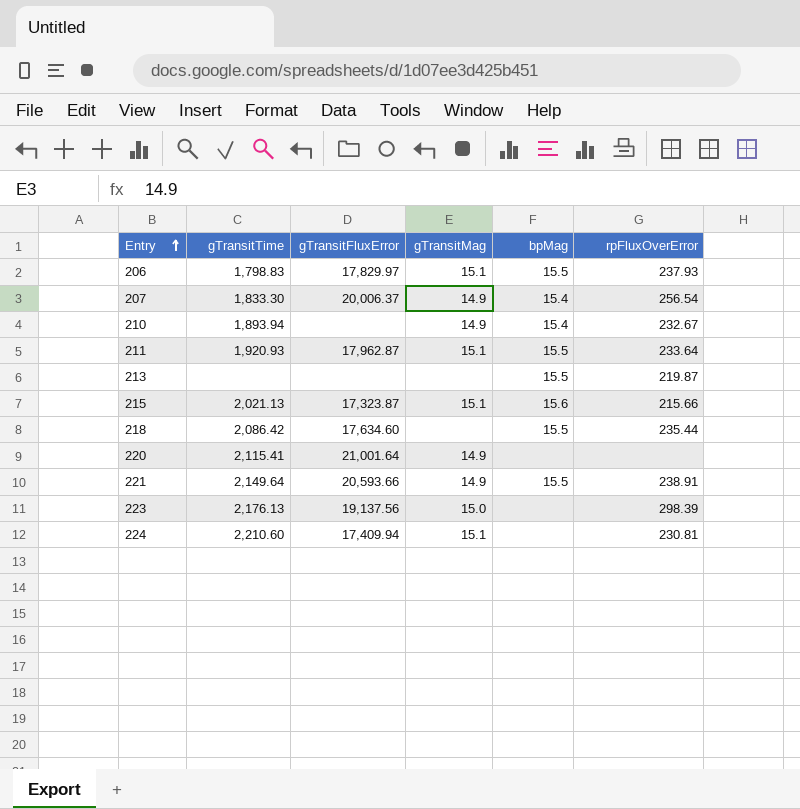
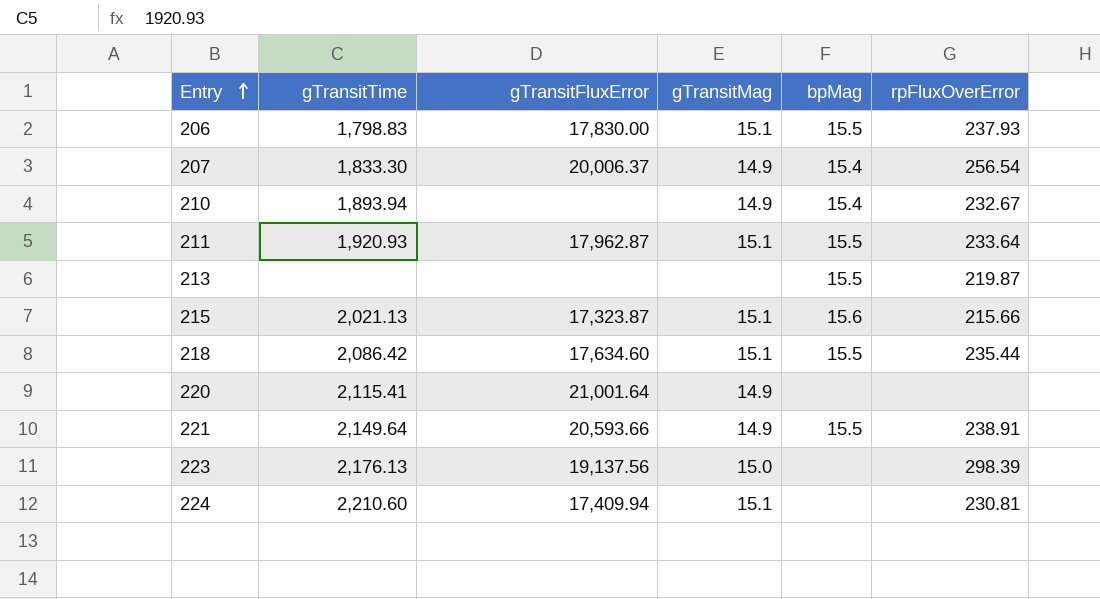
206 | gTransitFluxError: 17,829.97 -> 17,830.00
218 | gTransitMag: none -> 15.1

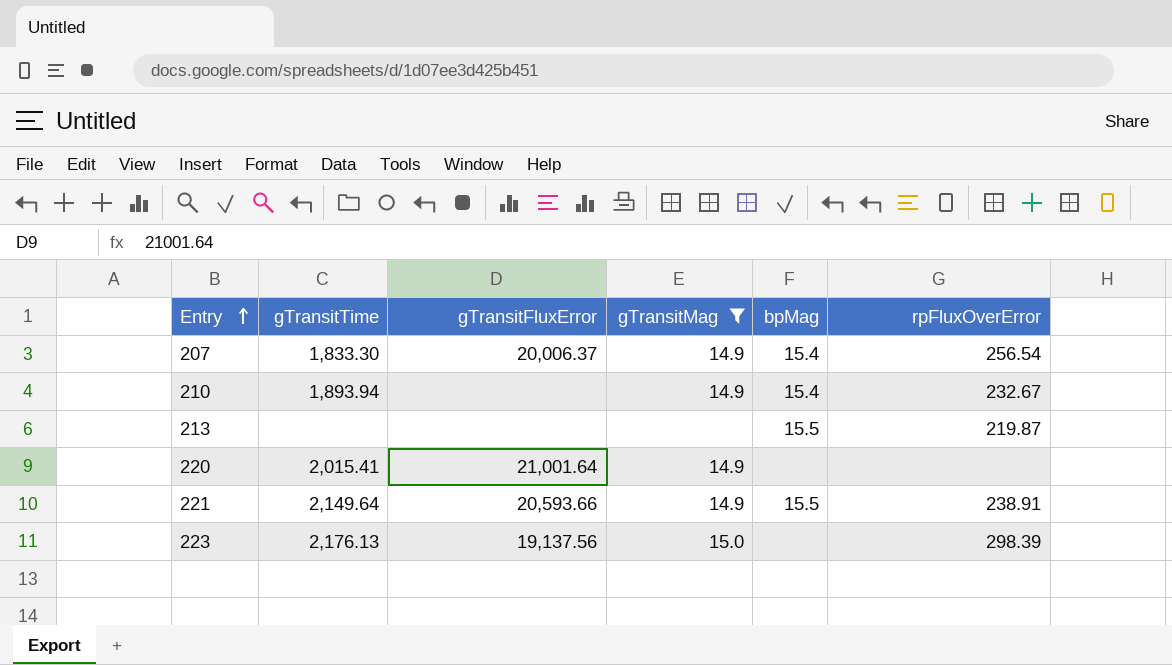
filter: none -> gTransitMag != 15.1
220 | gTransitTime: 2,115.41 -> 2,015.41

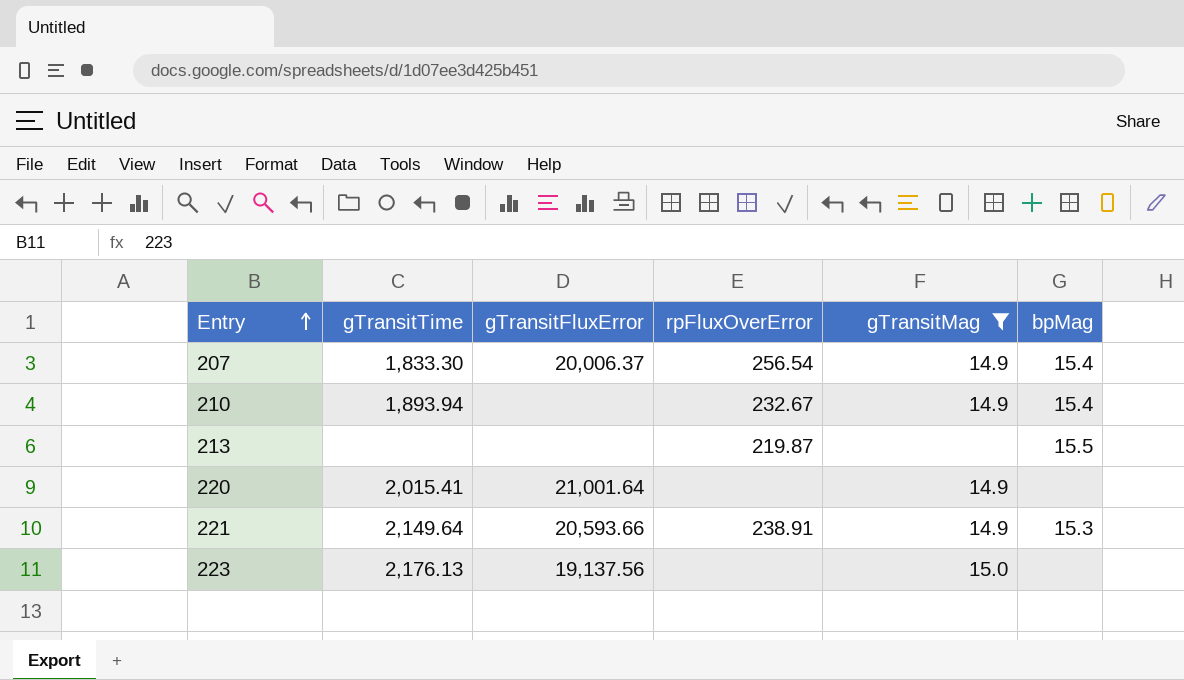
column rpFluxOverError | position: 6 -> 4
221 | bpMag: 15.5 -> 15.3
223 | rpFluxOverError: 298.39 -> none

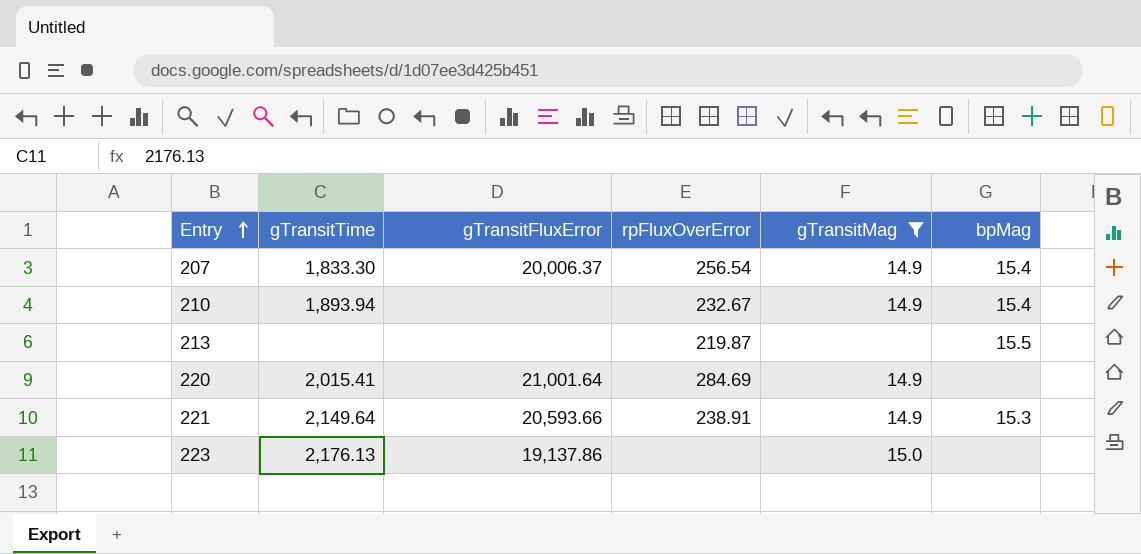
220 | rpFluxOverError: none -> 284.69
223 | gTransitFluxError: 19,137.56 -> 19,137.86

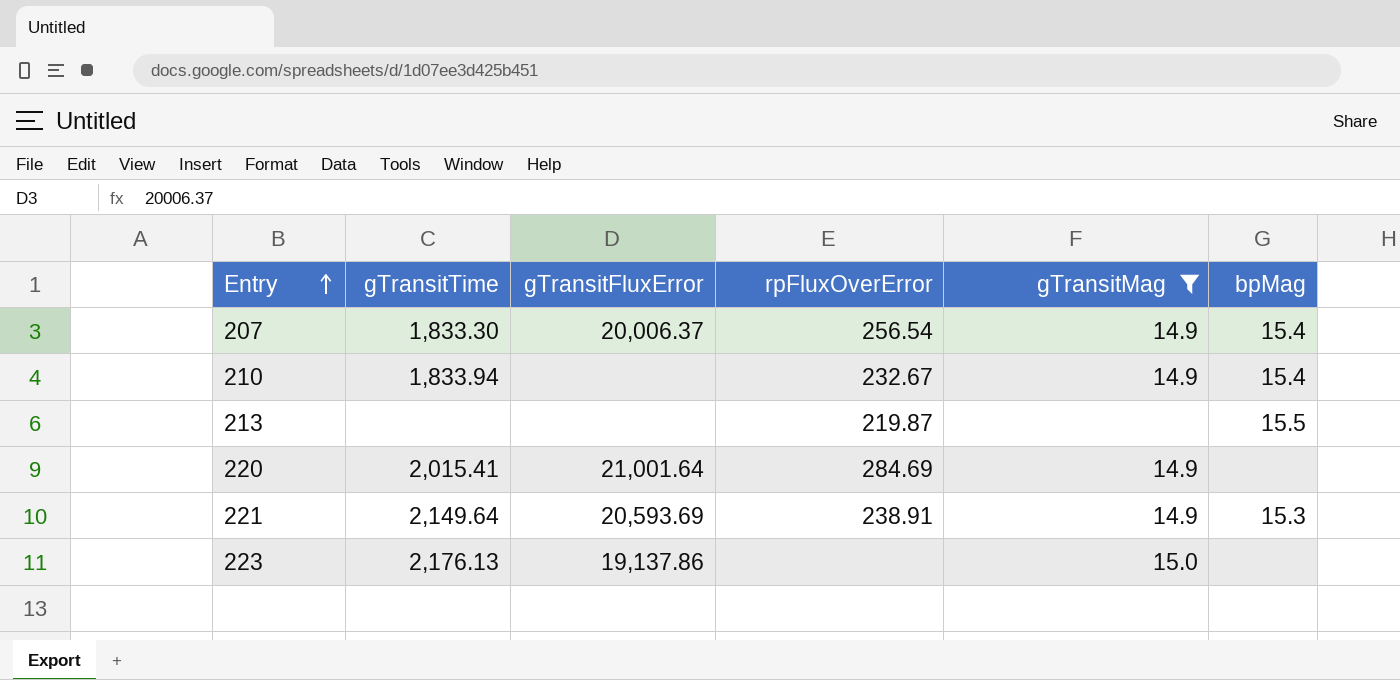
210 | gTransitTime: 1,893.94 -> 1,833.94
221 | gTransitFluxError: 20,593.66 -> 20,593.69

